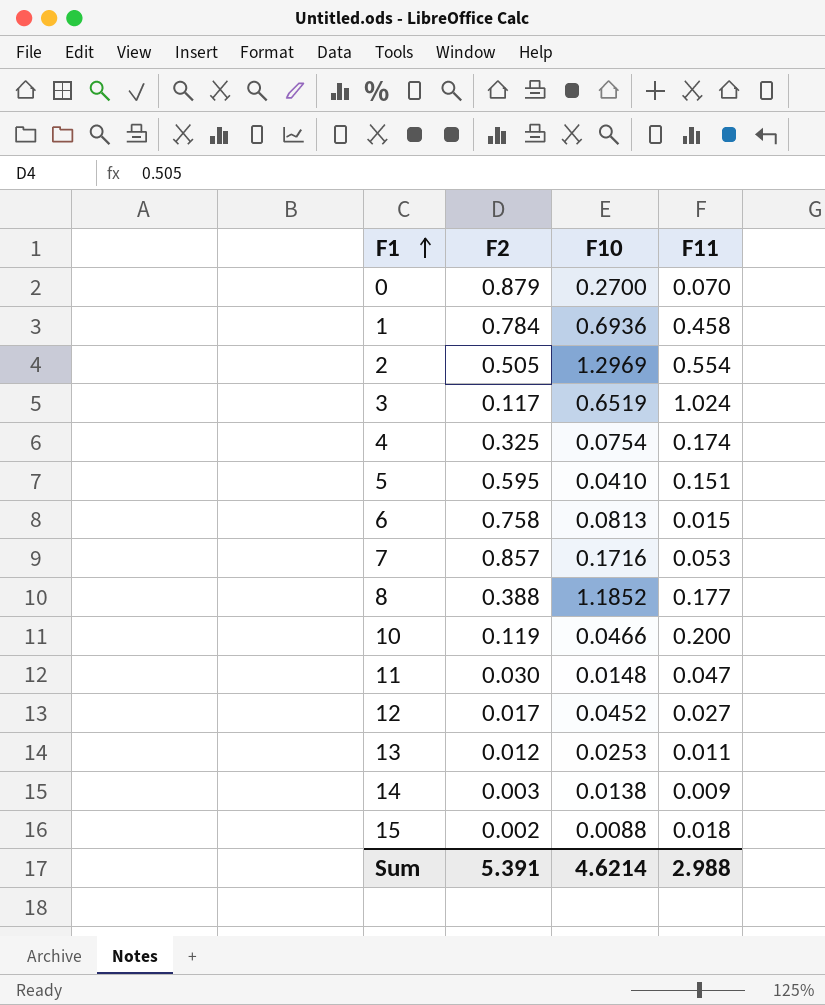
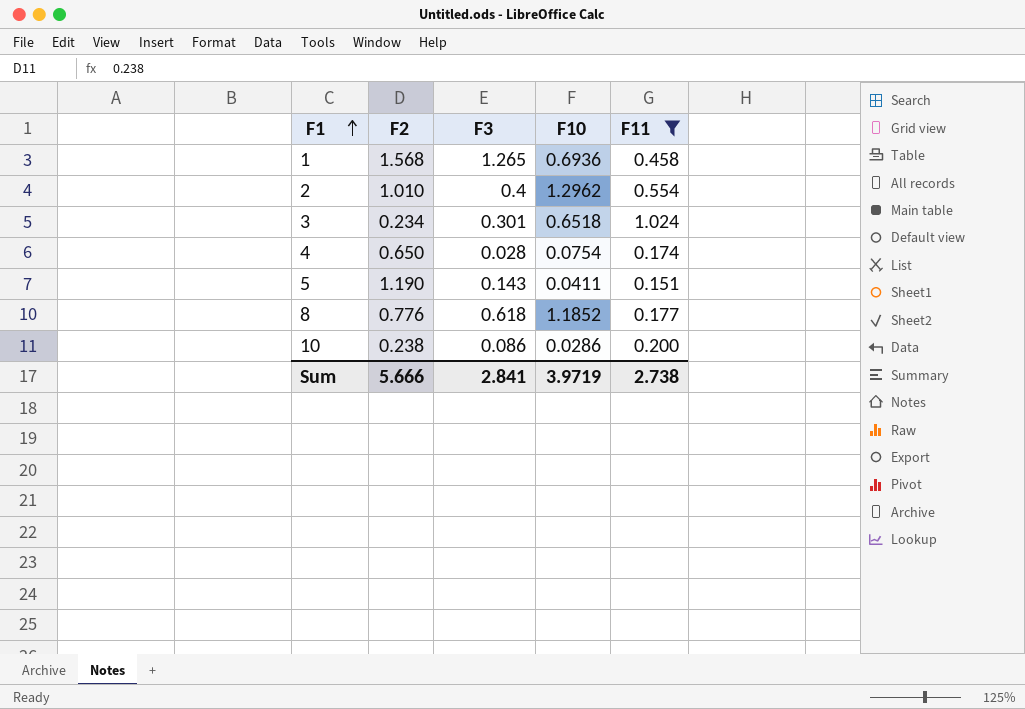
filter: none -> F11 >= 0.151
column F3 | position: none -> 3
1 | F2: 0.784 -> 1.568
2 | F2: 0.505 -> 1.010
2 | F10: 1.2969 -> 1.2962
3 | F2: 0.117 -> 0.234
3 | F10: 0.6519 -> 0.6518
4 | F2: 0.325 -> 0.650
5 | F2: 0.595 -> 1.190
5 | F10: 0.0410 -> 0.0411
8 | F2: 0.388 -> 0.776
10 | F2: 0.119 -> 0.238
10 | F10: 0.0466 -> 0.0286
Sum | F2: 5.391 -> 5.666
Sum | F10: 4.6214 -> 3.9719
Sum | F11: 2.988 -> 2.738

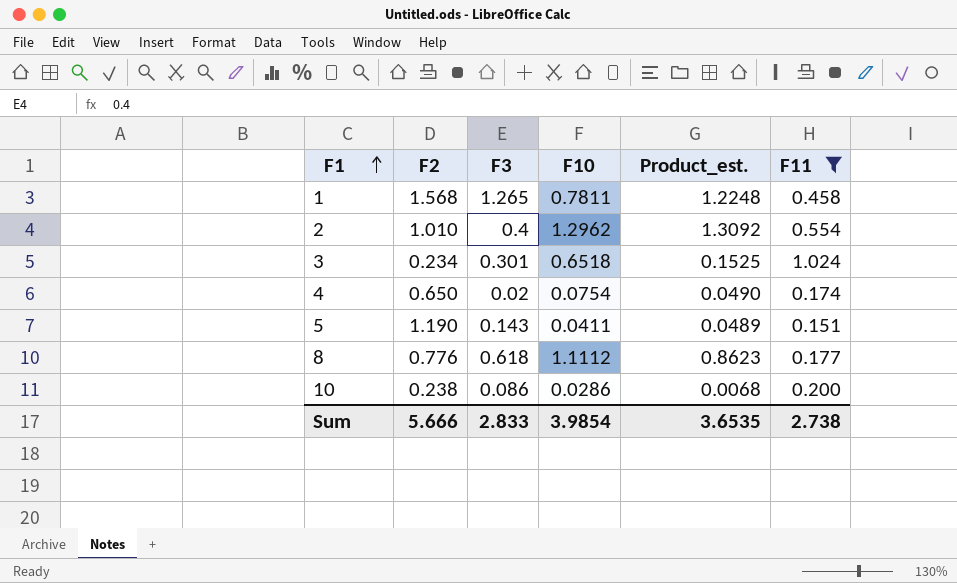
column Product_est. | formula: none -> [F2] * [F10]
1 | F10: 0.6936 -> 0.7811
4 | F3: 0.028 -> 0.02
8 | F10: 1.1852 -> 1.1112
Sum | F3: 2.841 -> 2.833
Sum | F10: 3.9719 -> 3.9854

